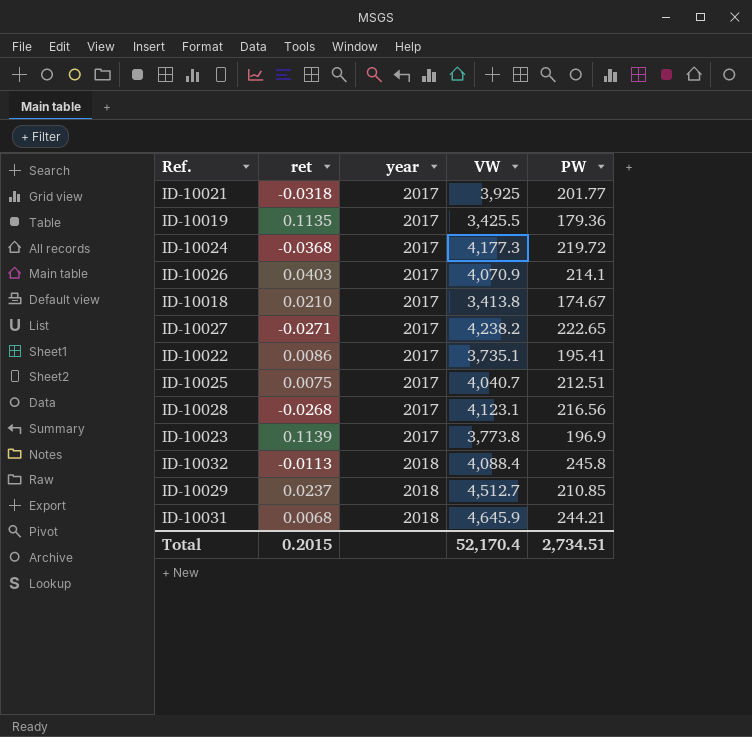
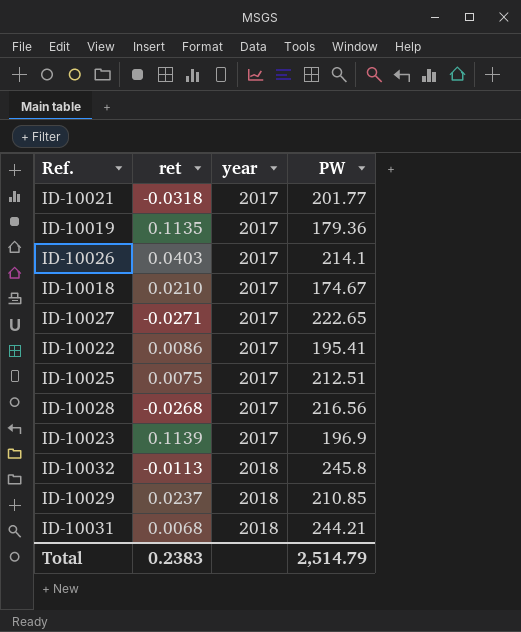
column VW | position: 4 -> none
row ID-10024: -0.0368 | 2017 | 4,177.3 | 219.72 -> none
Total | ret: 0.2015 -> 0.2383
Total | PW: 2,734.51 -> 2,514.79

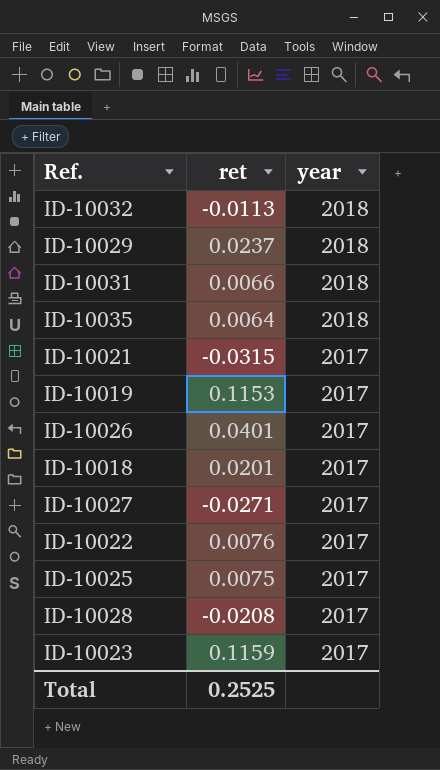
row order: year ascending -> year descending
column PW | position: 4 -> none
ID-10031 | ret: 0.0068 -> 0.0066
row ID-10035: none -> 0.0064 | 2018
ID-10021 | ret: -0.0318 -> -0.0315
ID-10019 | ret: 0.1135 -> 0.1153
ID-10026 | ret: 0.0403 -> 0.0401
ID-10018 | ret: 0.0210 -> 0.0201
ID-10022 | ret: 0.0086 -> 0.0076
ID-10028 | ret: -0.0268 -> -0.0208
ID-10023 | ret: 0.1139 -> 0.1159
Total | ret: 0.2383 -> 0.2525

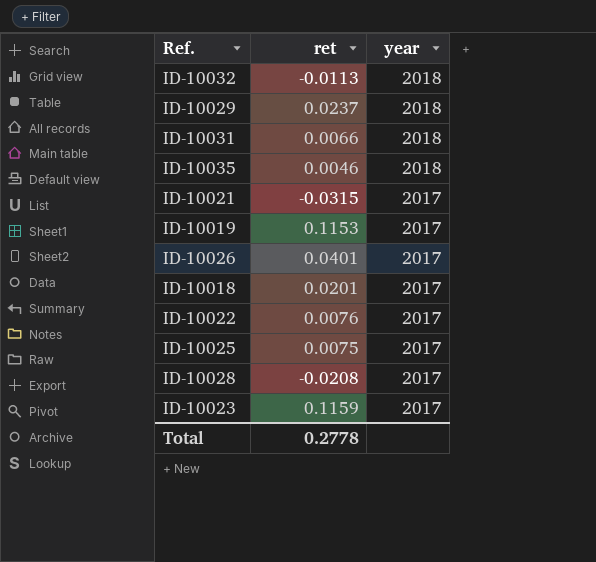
row ID-10027: -0.0271 | 2017 -> none
ID-10035 | ret: 0.0064 -> 0.0046
Total | ret: 0.2525 -> 0.2778

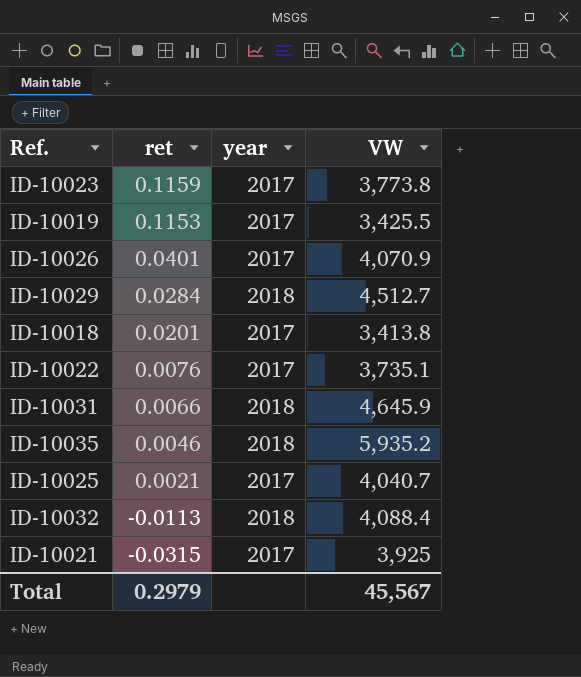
row order: year descending -> ret descending
column VW | position: none -> 4
row ID-10028: -0.0208 | 2017 -> none
ID-10029 | ret: 0.0237 -> 0.0284
ID-10025 | ret: 0.0075 -> 0.0021
Total | ret: 0.2778 -> 0.2979

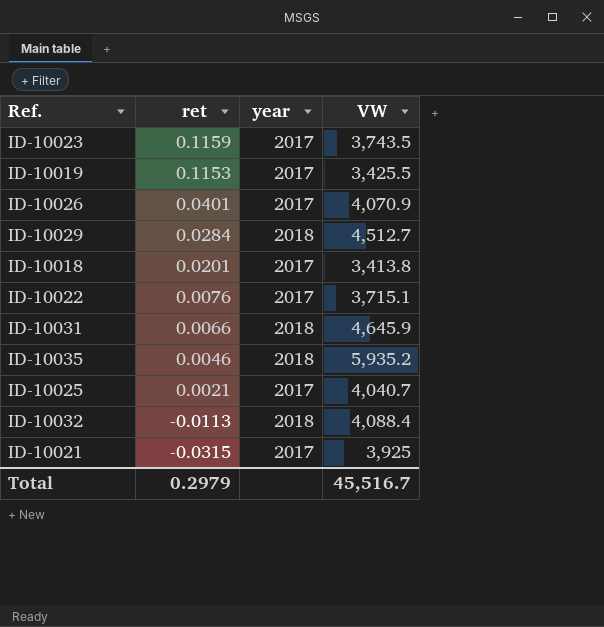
ID-10023 | VW: 3,773.8 -> 3,743.5
ID-10022 | VW: 3,735.1 -> 3,715.1
Total | VW: 45,567 -> 45,516.7

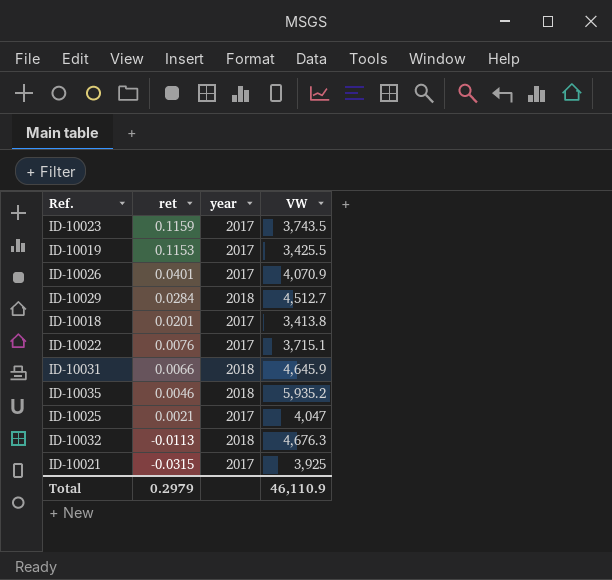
ID-10025 | VW: 4,040.7 -> 4,047
ID-10032 | VW: 4,088.4 -> 4,676.3
Total | VW: 45,516.7 -> 46,110.9

